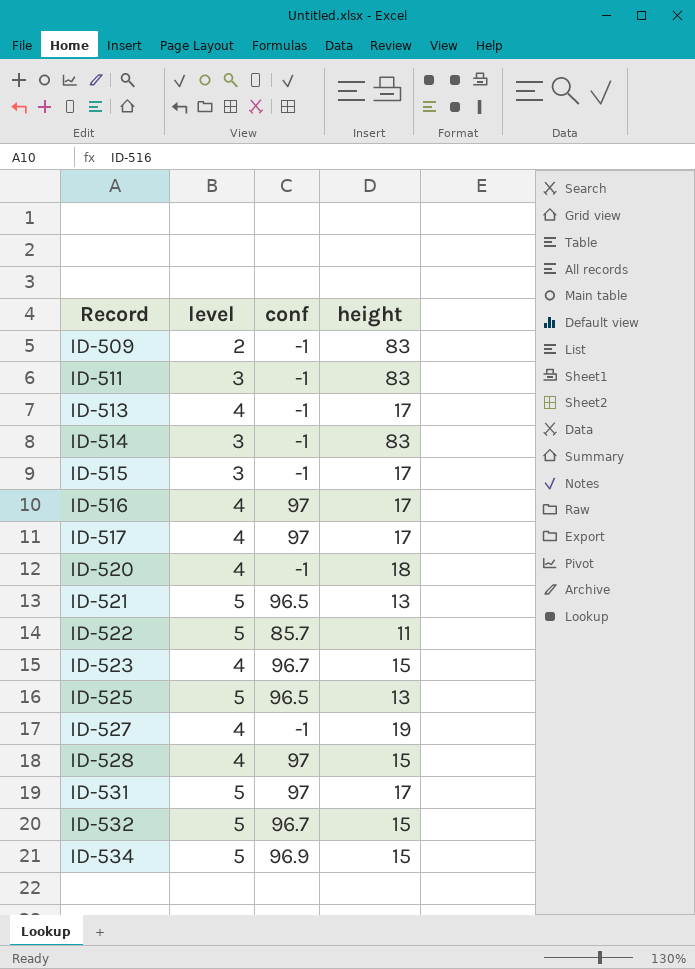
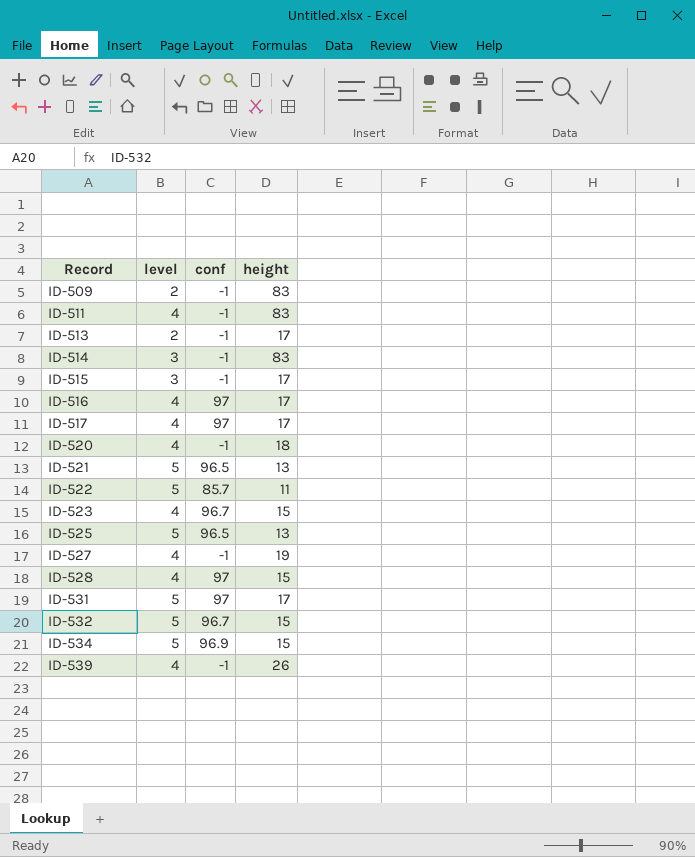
ID-511 | level: 3 -> 4
ID-513 | level: 4 -> 2
row ID-539: none -> 4 | -1 | 26

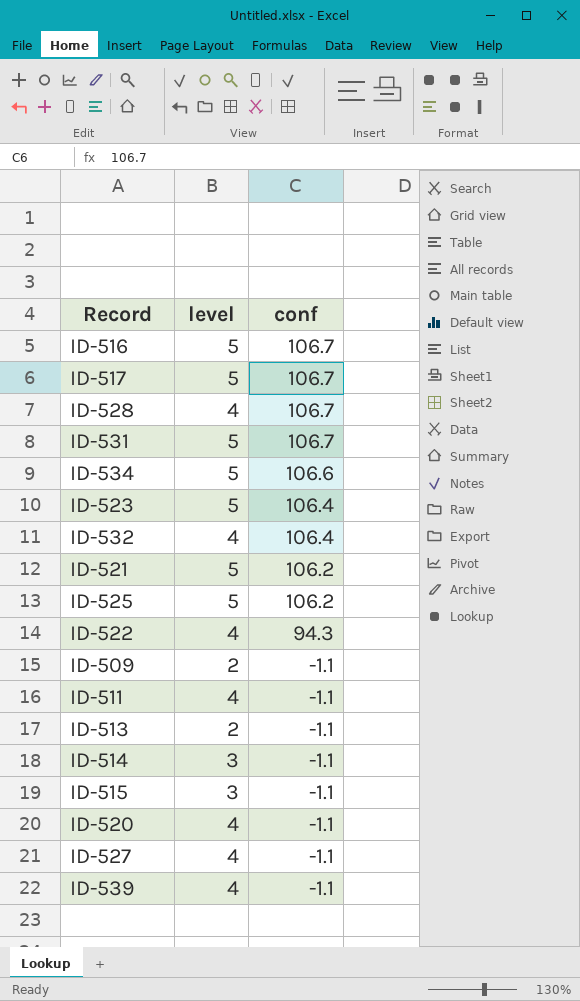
row order: Record ascending -> conf descending
column height | position: 4 -> none
ID-516 | level: 4 -> 5
ID-516 | conf: 97 -> 106.7
ID-517 | level: 4 -> 5
ID-517 | conf: 97 -> 106.7
ID-528 | conf: 97 -> 106.7
ID-531 | conf: 97 -> 106.7
ID-534 | conf: 96.9 -> 106.6
ID-523 | level: 4 -> 5
ID-523 | conf: 96.7 -> 106.4
ID-532 | level: 5 -> 4
ID-532 | conf: 96.7 -> 106.4
ID-521 | conf: 96.5 -> 106.2
ID-525 | conf: 96.5 -> 106.2
ID-522 | level: 5 -> 4
ID-522 | conf: 85.7 -> 94.3
ID-509 | conf: -1 -> -1.1
ID-511 | conf: -1 -> -1.1
ID-513 | conf: -1 -> -1.1
ID-514 | conf: -1 -> -1.1
ID-515 | conf: -1 -> -1.1
ID-520 | conf: -1 -> -1.1
ID-527 | conf: -1 -> -1.1
ID-539 | conf: -1 -> -1.1

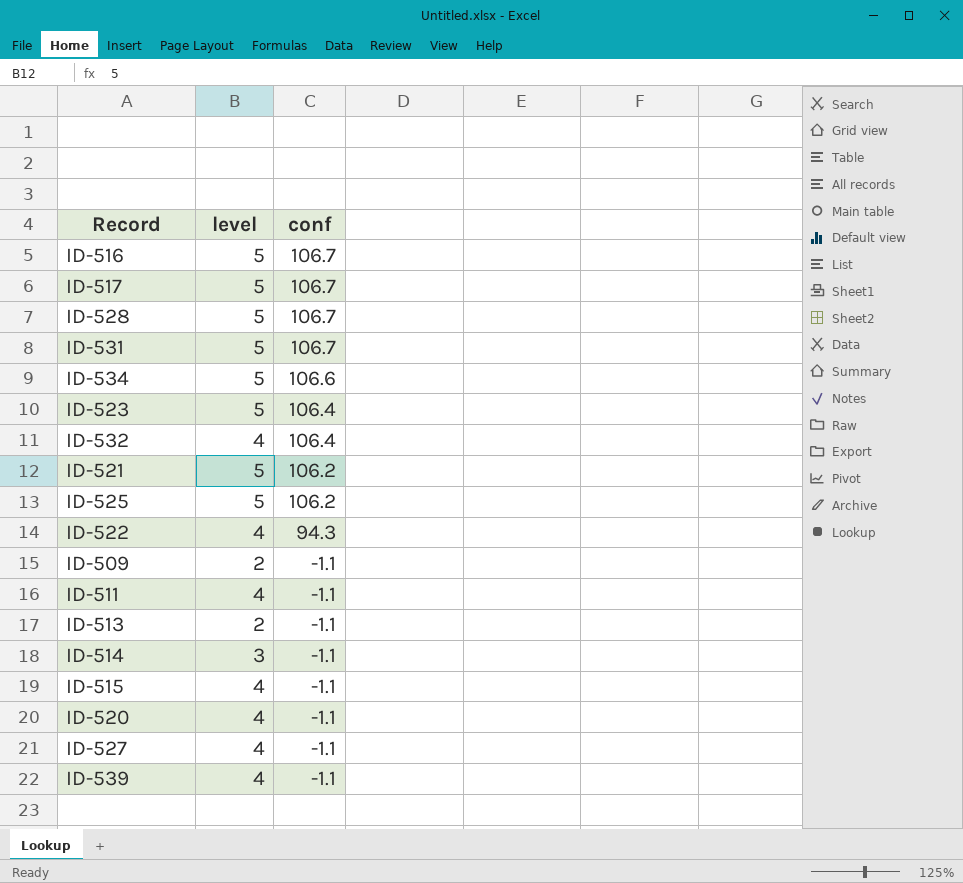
ID-528 | level: 4 -> 5
ID-515 | level: 3 -> 4

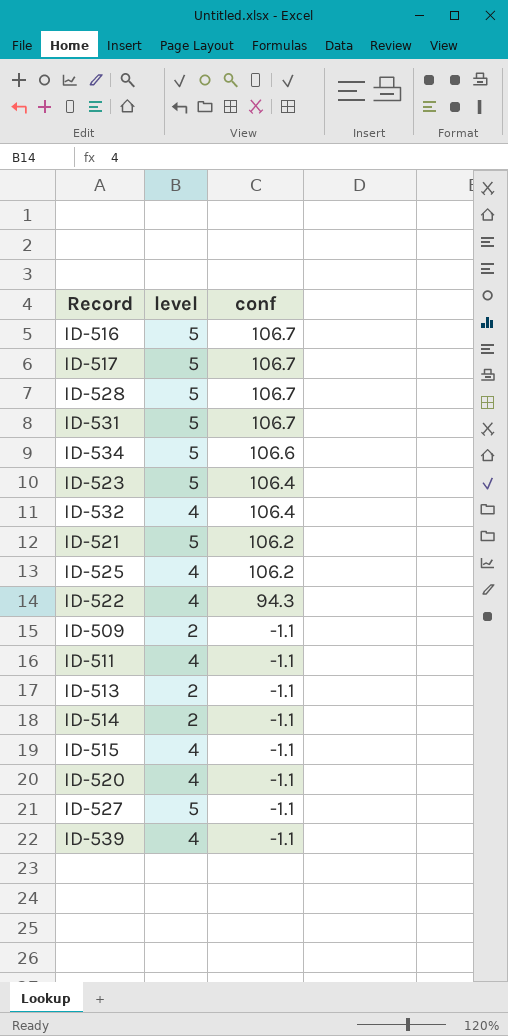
ID-525 | level: 5 -> 4
ID-514 | level: 3 -> 2
ID-527 | level: 4 -> 5

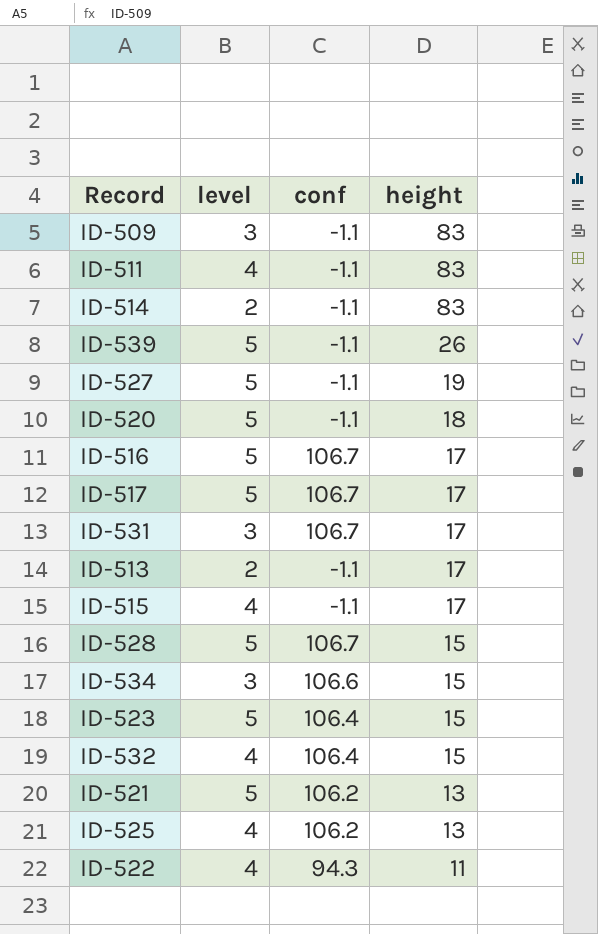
row order: conf descending -> height descending
column height | position: none -> 4
ID-509 | level: 2 -> 3
ID-539 | level: 4 -> 5
ID-520 | level: 4 -> 5
ID-531 | level: 5 -> 3
ID-534 | level: 5 -> 3

